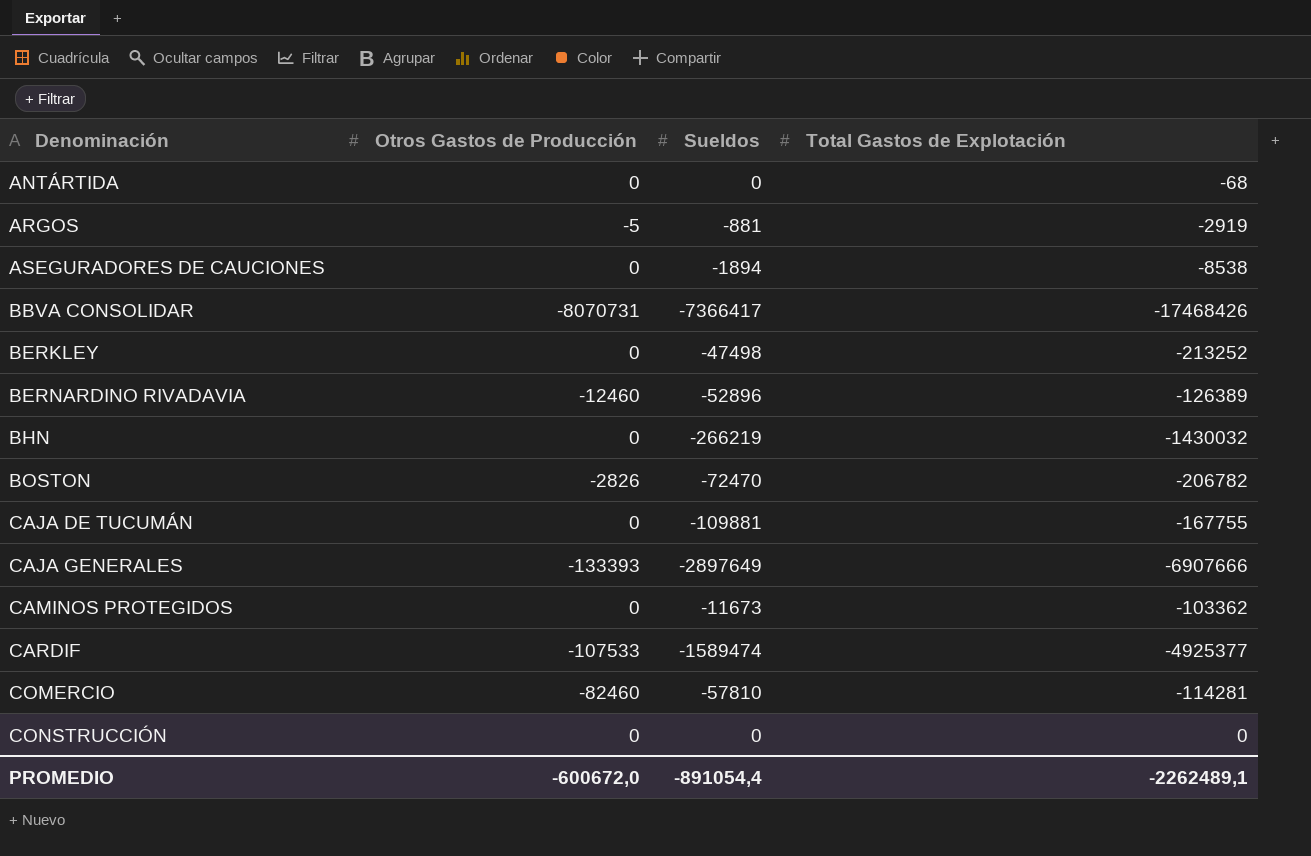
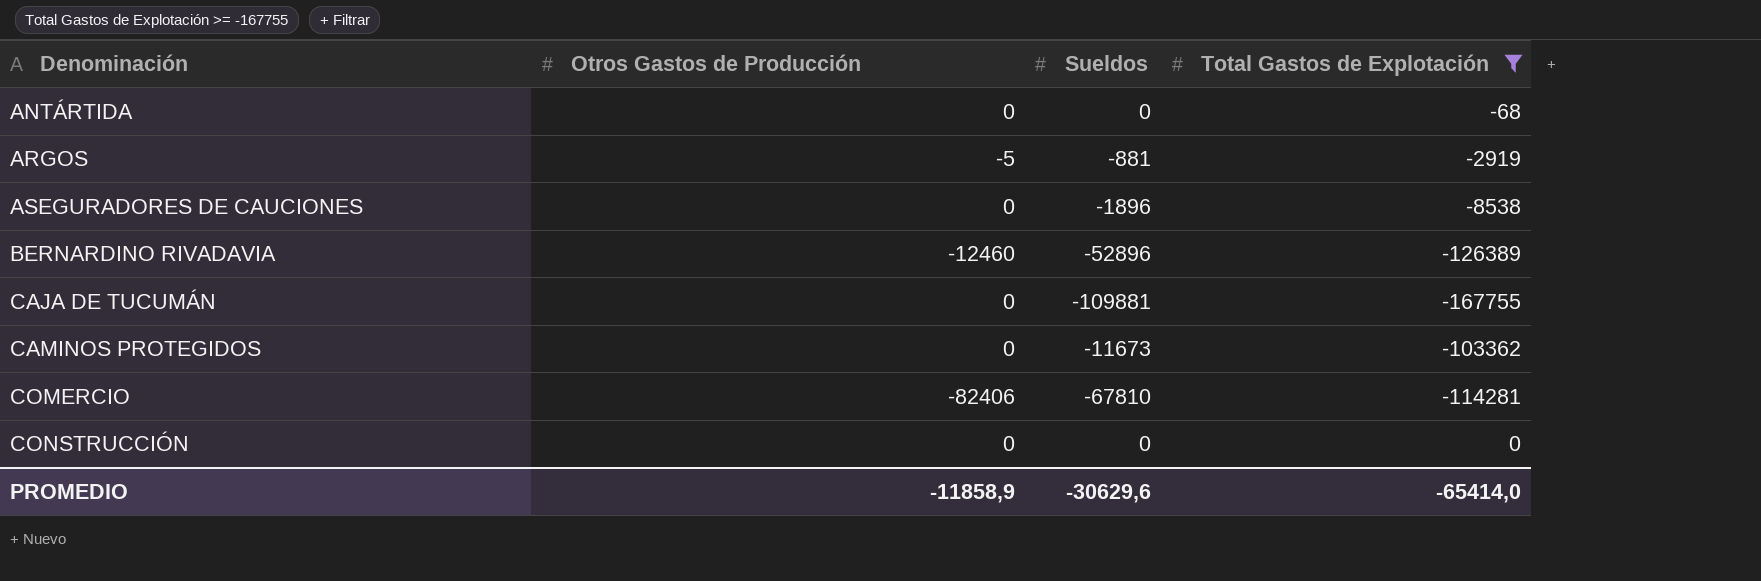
filter: none -> Total Gastos de Explotación >= -167755
ASEGURADORES DE CAUCIONES | Sueldos: -1894 -> -1896
COMERCIO | Otros Gastos de Producción: -82460 -> -82406
COMERCIO | Sueldos: -57810 -> -67810
PROMEDIO | Otros Gastos de Producción: -600672,0 -> -11858,9
PROMEDIO | Sueldos: -891054,4 -> -30629,6
PROMEDIO | Total Gastos de Explotación: -2262489,1 -> -65414,0

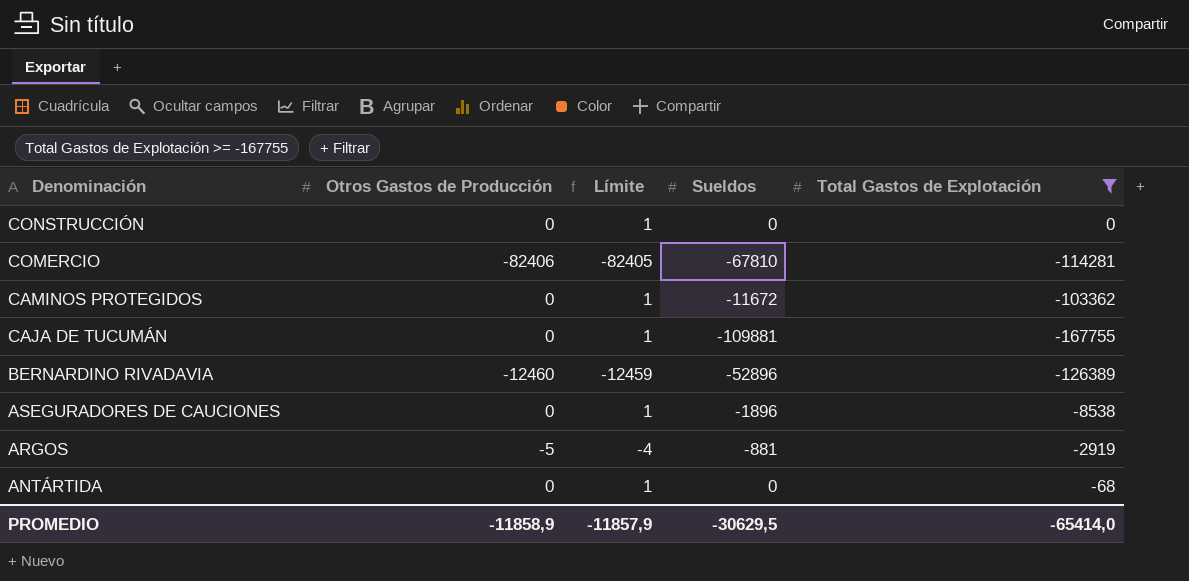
row order: Denominación ascending -> Denominación descending
column Límite | formula: none -> [Otros Gastos de Producción] + 1
CAMINOS PROTEGIDOS | Sueldos: -11673 -> -11672
PROMEDIO | Sueldos: -30629,6 -> -30629,5

